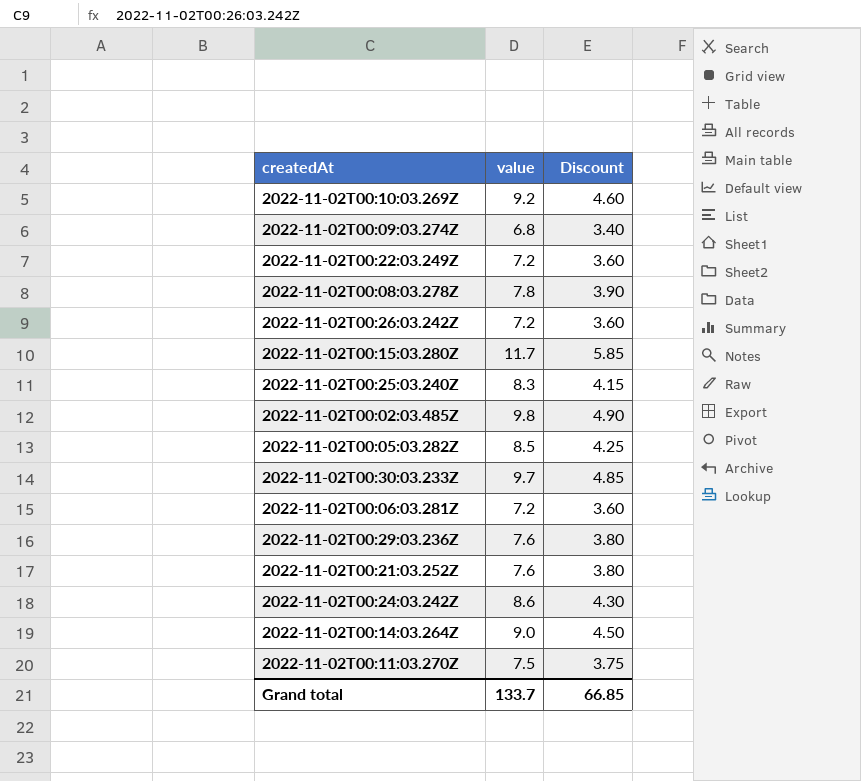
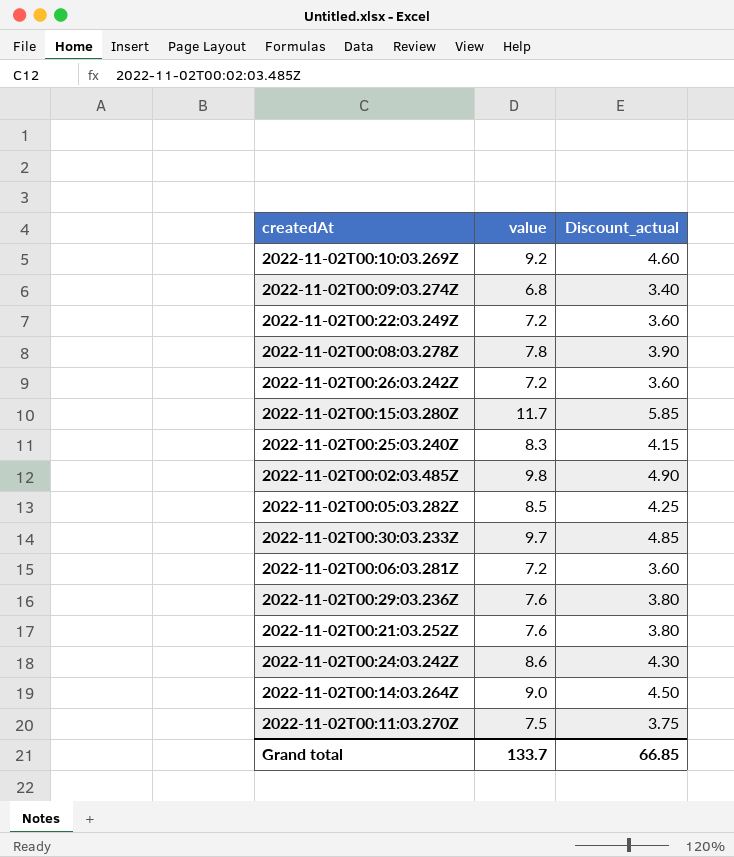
column name: Discount -> Discount_actual

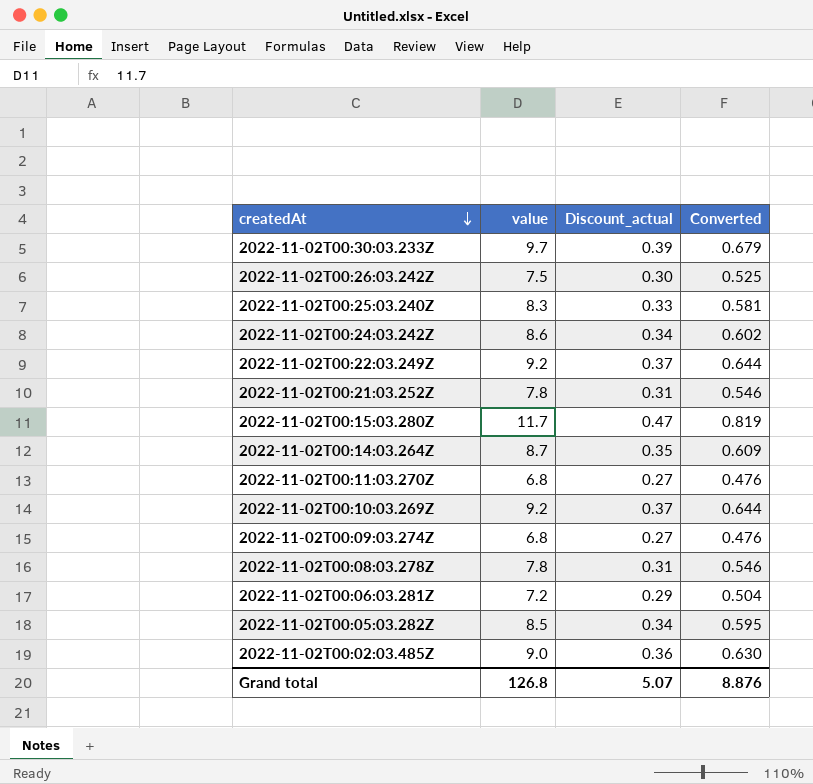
row order: none -> createdAt descending
column Discount_actual | formula: [value] * 0.5 -> [value] * 0.04
column Converted | formula: none -> [value] * 0.07
row 2022-11-02T00:29:03.236Z: 7.6 | 3.80 -> none
2022-11-02T00:26:03.242Z | value: 7.2 -> 7.5
2022-11-02T00:22:03.249Z | value: 7.2 -> 9.2
2022-11-02T00:21:03.252Z | value: 7.6 -> 7.8
2022-11-02T00:14:03.264Z | value: 9.0 -> 8.7
2022-11-02T00:11:03.270Z | value: 7.5 -> 6.8
2022-11-02T00:02:03.485Z | value: 9.8 -> 9.0
Grand total | value: 133.7 -> 126.8
Grand total | Discount_actual: 66.85 -> 5.07

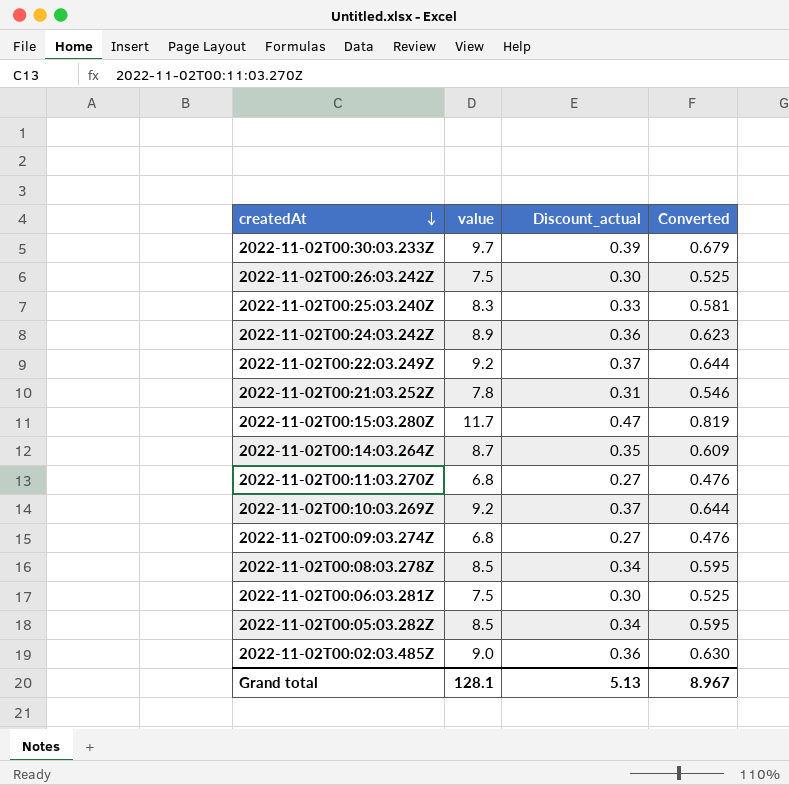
2022-11-02T00:24:03.242Z | value: 8.6 -> 8.9
2022-11-02T00:24:03.242Z | Discount_actual: 0.34 -> 0.36
2022-11-02T00:24:03.242Z | Converted: 0.602 -> 0.623
2022-11-02T00:08:03.278Z | value: 7.8 -> 8.5
2022-11-02T00:08:03.278Z | Discount_actual: 0.31 -> 0.34
2022-11-02T00:08:03.278Z | Converted: 0.546 -> 0.595
2022-11-02T00:06:03.281Z | value: 7.2 -> 7.5
2022-11-02T00:06:03.281Z | Discount_actual: 0.29 -> 0.30
2022-11-02T00:06:03.281Z | Converted: 0.504 -> 0.525
Grand total | value: 126.8 -> 128.1
Grand total | Discount_actual: 5.07 -> 5.13
Grand total | Converted: 8.876 -> 8.967

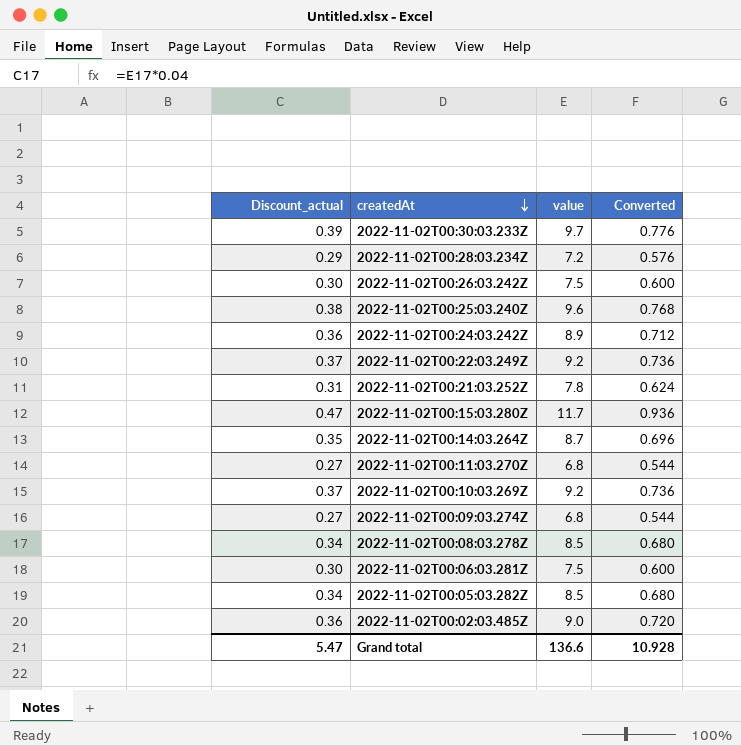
column Discount_actual | position: 3 -> 1
column Converted | formula: [value] * 0.07 -> [value] * 0.08
row 2022-11-02T00:28:03.234Z: none -> 0.29 | 7.2 | 0.576
2022-11-02T00:25:03.240Z | Discount_actual: 0.33 -> 0.38
2022-11-02T00:25:03.240Z | value: 8.3 -> 9.6
Grand total | Discount_actual: 5.13 -> 5.47
Grand total | value: 128.1 -> 136.6
Grand total | Converted: 8.967 -> 10.928

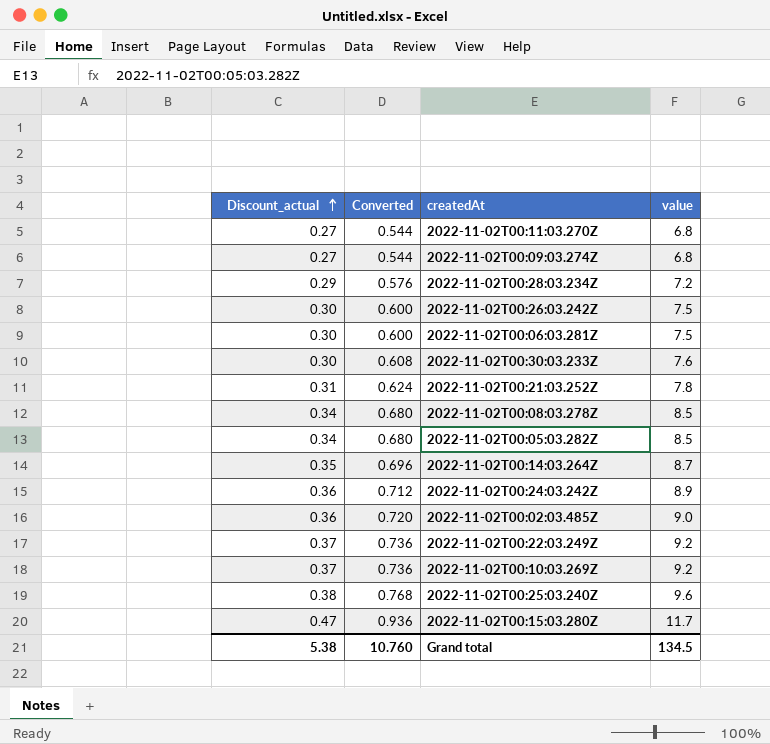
row order: createdAt descending -> Discount_actual ascending
column Converted | position: 4 -> 2
2022-11-02T00:30:03.233Z | Discount_actual: 0.39 -> 0.30
2022-11-02T00:30:03.233Z | Converted: 0.776 -> 0.608
2022-11-02T00:30:03.233Z | value: 9.7 -> 7.6
Grand total | Discount_actual: 5.47 -> 5.38
Grand total | Converted: 10.928 -> 10.760
Grand total | value: 136.6 -> 134.5

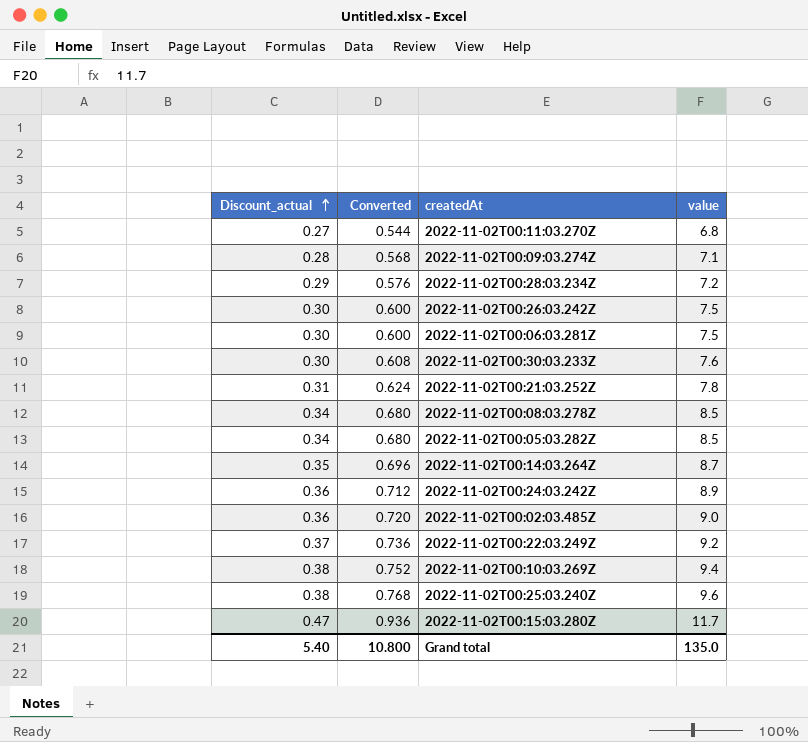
2022-11-02T00:09:03.274Z | Discount_actual: 0.27 -> 0.28
2022-11-02T00:09:03.274Z | Converted: 0.544 -> 0.568
2022-11-02T00:09:03.274Z | value: 6.8 -> 7.1
2022-11-02T00:10:03.269Z | Discount_actual: 0.37 -> 0.38
2022-11-02T00:10:03.269Z | Converted: 0.736 -> 0.752
2022-11-02T00:10:03.269Z | value: 9.2 -> 9.4
Grand total | Discount_actual: 5.38 -> 5.40
Grand total | Converted: 10.760 -> 10.800
Grand total | value: 134.5 -> 135.0

